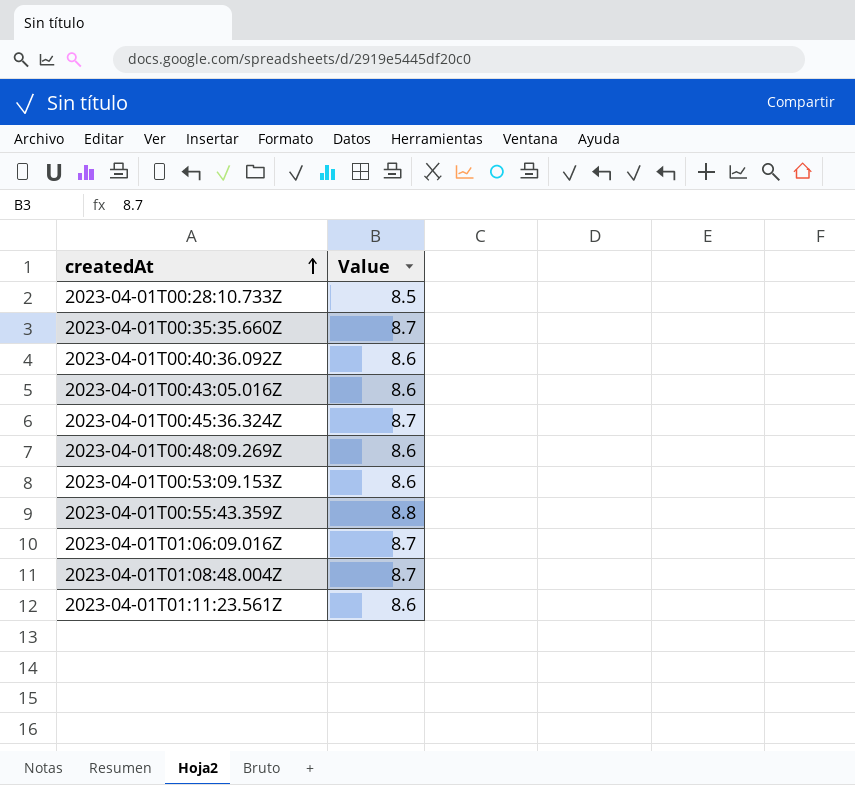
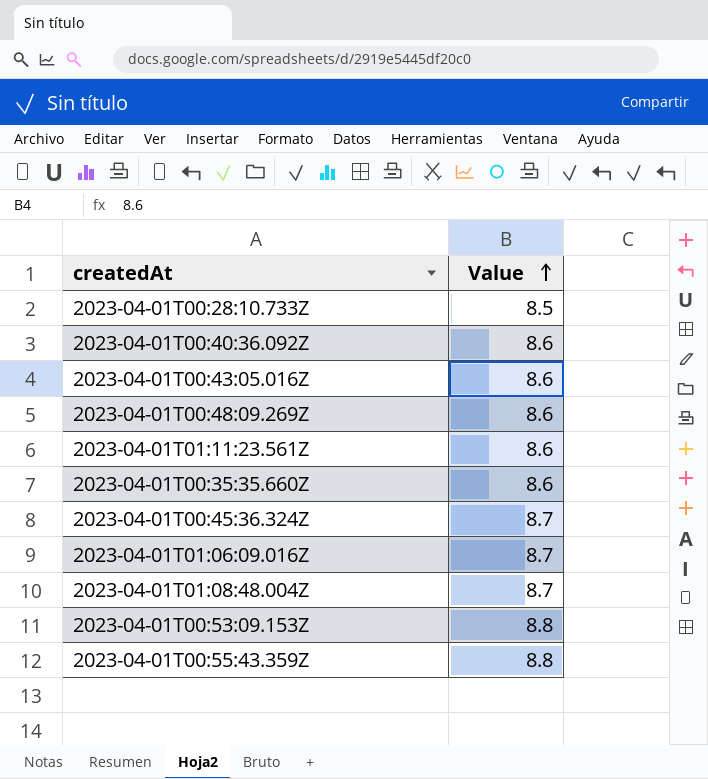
row order: createdAt ascending -> Value ascending
2023-04-01T00:35:35.660Z | Value: 8.7 -> 8.6
2023-04-01T00:53:09.153Z | Value: 8.6 -> 8.8

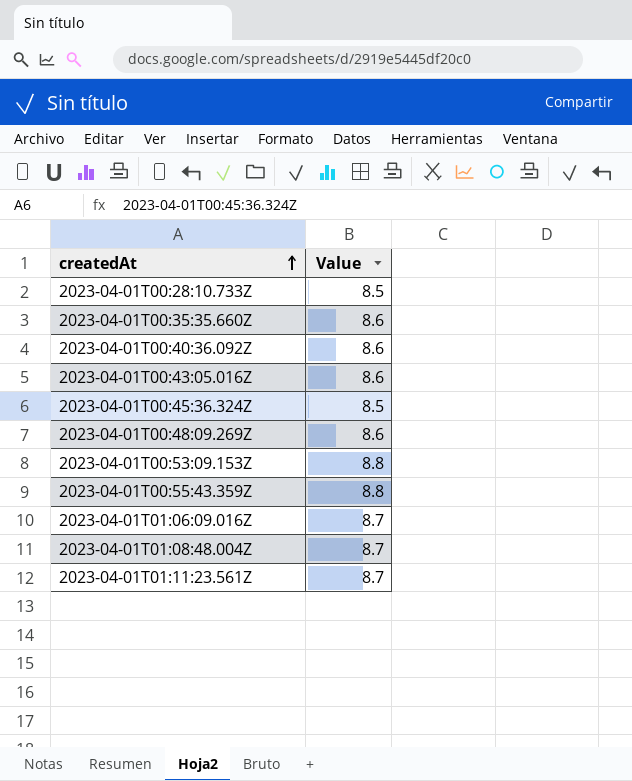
row order: Value ascending -> createdAt ascending
2023-04-01T00:45:36.324Z | Value: 8.7 -> 8.5
2023-04-01T01:11:23.561Z | Value: 8.6 -> 8.7

